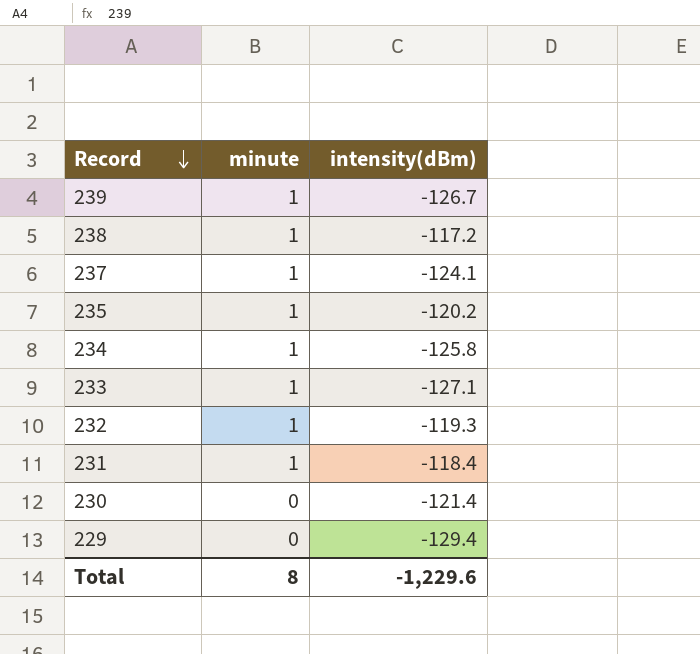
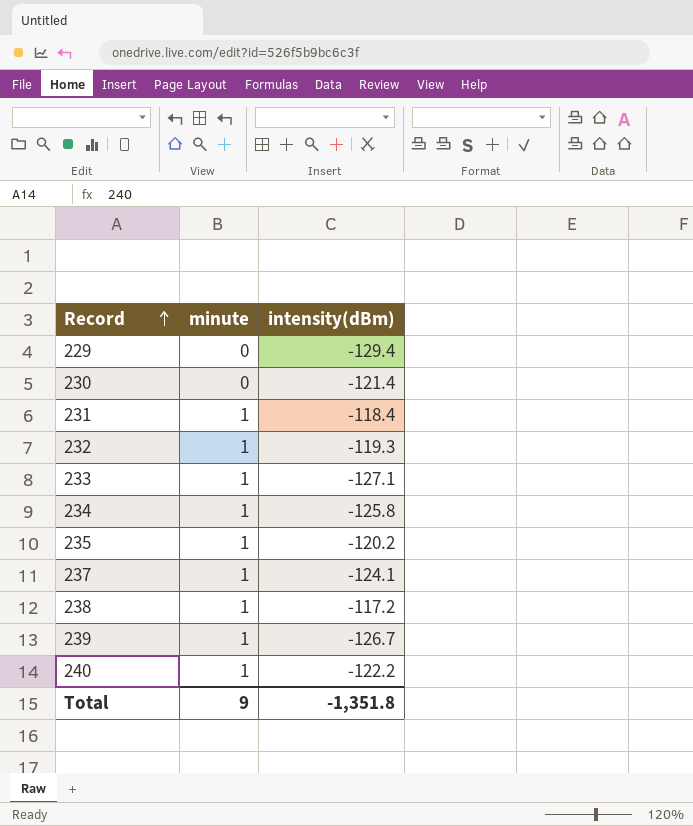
row order: Record descending -> Record ascending
row 240: none -> 1 | -122.2
Total | minute: 8 -> 9
Total | intensity(dBm): -1,229.6 -> -1,351.8

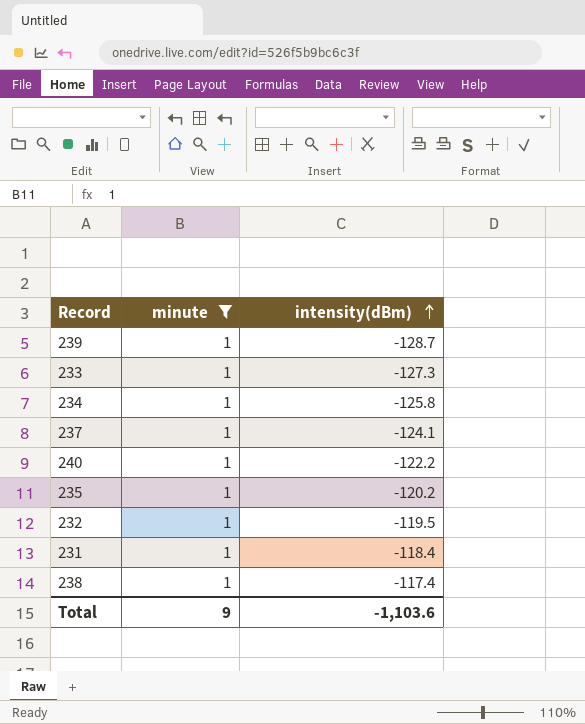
filter: none -> minute = 1
row order: Record ascending -> intensity(dBm) ascending
239 | intensity(dBm): -126.7 -> -128.7
233 | intensity(dBm): -127.1 -> -127.3
232 | intensity(dBm): -119.3 -> -119.5
238 | intensity(dBm): -117.2 -> -117.4
Total | intensity(dBm): -1,351.8 -> -1,103.6

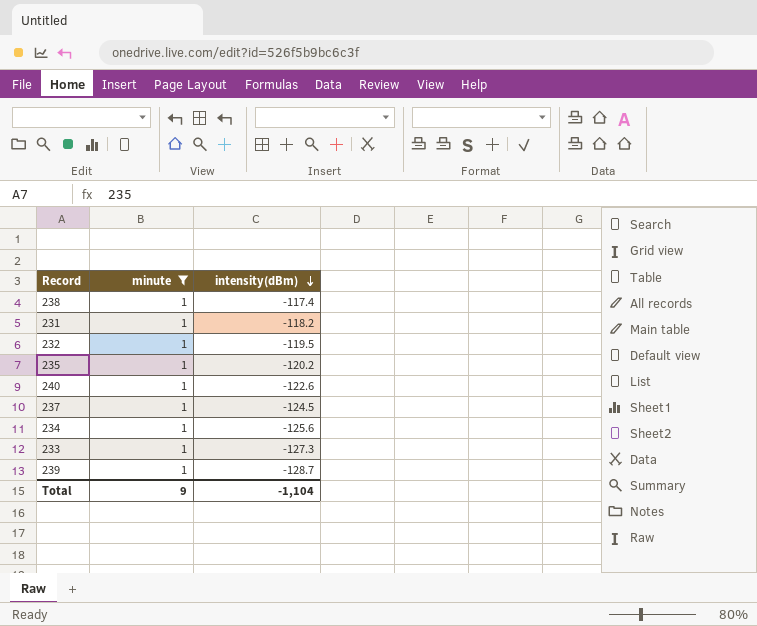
row order: intensity(dBm) ascending -> intensity(dBm) descending
231 | intensity(dBm): -118.4 -> -118.2
240 | intensity(dBm): -122.2 -> -122.6
237 | intensity(dBm): -124.1 -> -124.5
234 | intensity(dBm): -125.8 -> -125.6
Total | intensity(dBm): -1,103.6 -> -1,104

